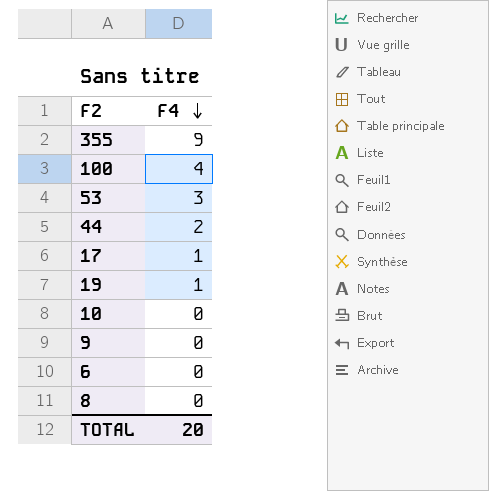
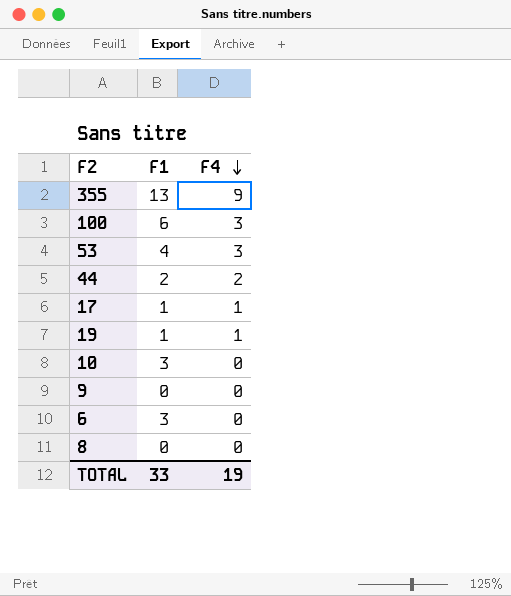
column F1 | position: none -> 2
100 | F4: 4 -> 3
TOTAL | F4: 20 -> 19

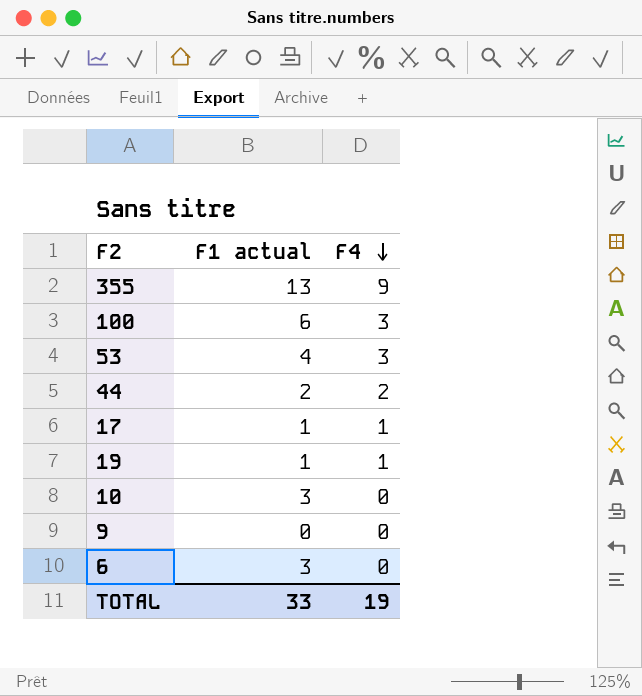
column name: F1 -> F1 actual
row 8: 0 | 0 -> none

